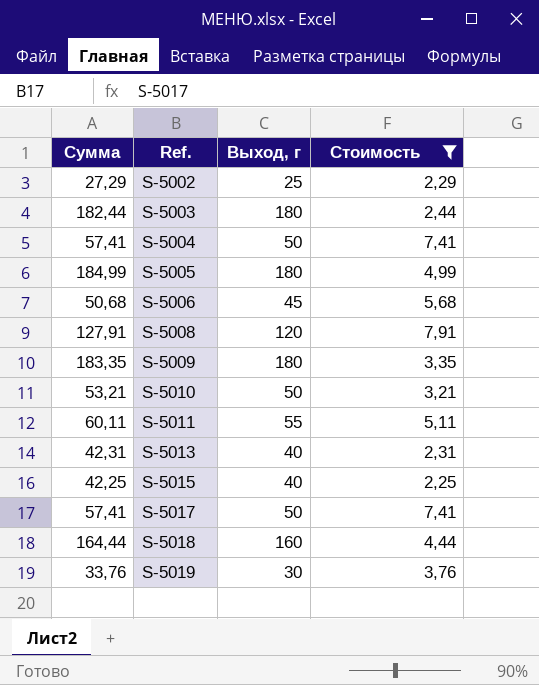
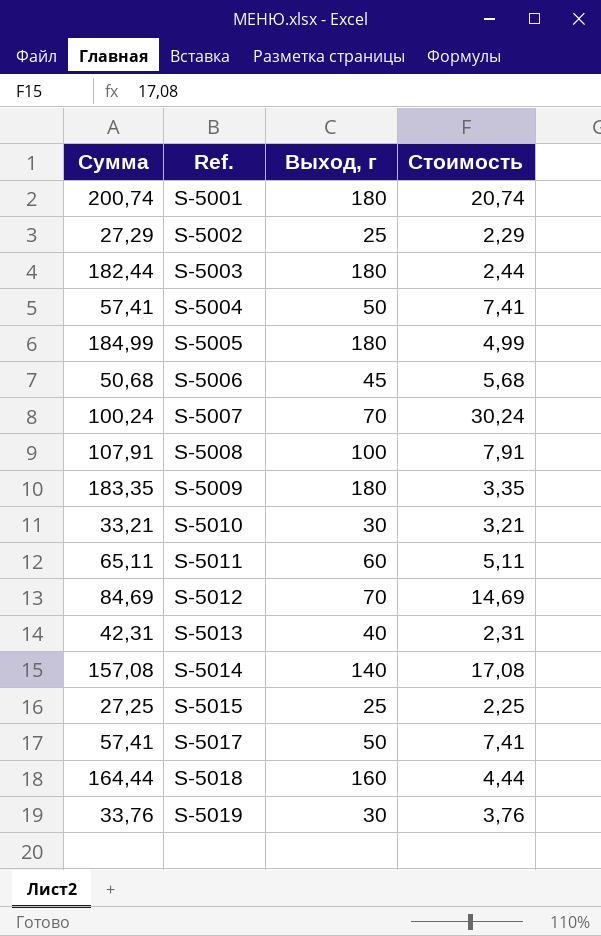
filter: Стоимость <= 7,91 -> none
S-5008 | Сумма: 127,91 -> 107,91
S-5008 | Выход, г: 120 -> 100
S-5010 | Сумма: 53,21 -> 33,21
S-5010 | Выход, г: 50 -> 30
S-5011 | Сумма: 60,11 -> 65,11
S-5011 | Выход, г: 55 -> 60
S-5015 | Сумма: 42,25 -> 27,25
S-5015 | Выход, г: 40 -> 25

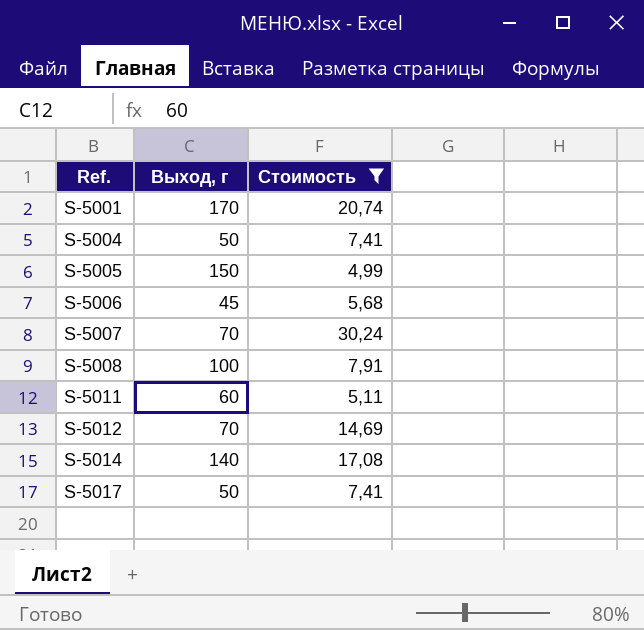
filter: none -> Стоимость >= 4,99
column Сумма | formula: [Выход, г] + [Стоимость] -> none
S-5001 | Выход, г: 180 -> 170
S-5005 | Выход, г: 180 -> 150

